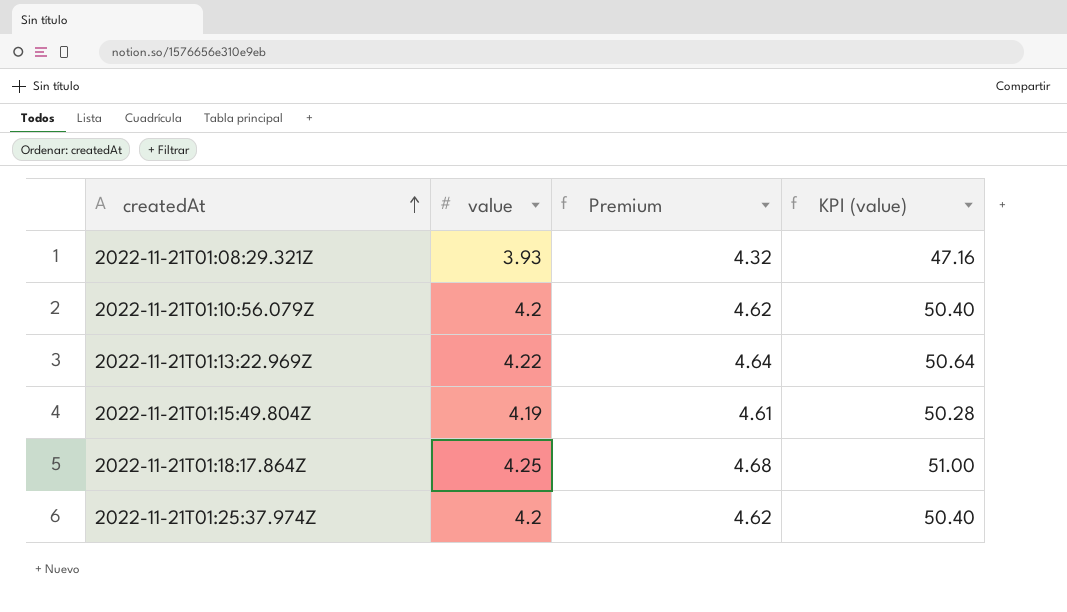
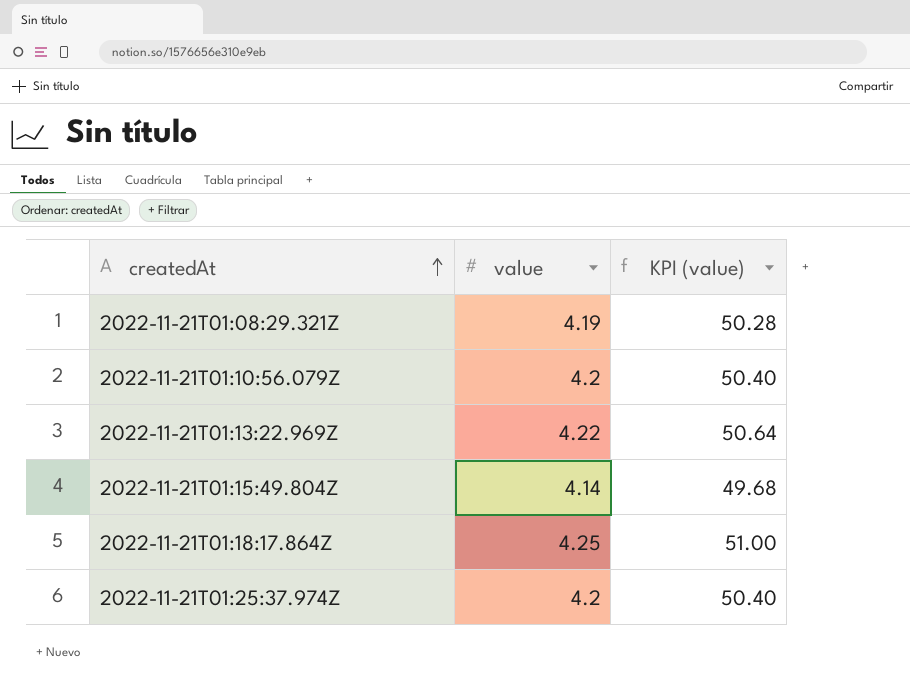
column Premium | formula: [value] * 1.1 -> none
2022-11-21T01:08:29.321Z | value: 3.93 -> 4.19
2022-11-21T01:08:29.321Z | KPI (value): 47.16 -> 50.28
2022-11-21T01:15:49.804Z | value: 4.19 -> 4.14
2022-11-21T01:15:49.804Z | KPI (value): 50.28 -> 49.68

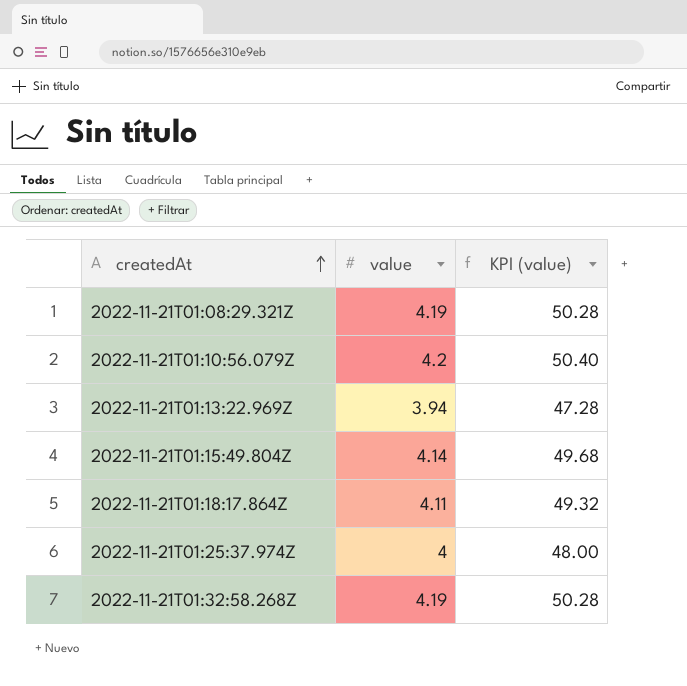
2022-11-21T01:13:22.969Z | value: 4.22 -> 3.94
2022-11-21T01:13:22.969Z | KPI (value): 50.64 -> 47.28
2022-11-21T01:18:17.864Z | value: 4.25 -> 4.11
2022-11-21T01:18:17.864Z | KPI (value): 51.00 -> 49.32
2022-11-21T01:25:37.974Z | value: 4.2 -> 4
2022-11-21T01:25:37.974Z | KPI (value): 50.40 -> 48.00
row 2022-11-21T01:32:58.268Z: none -> 4.19 | 50.28

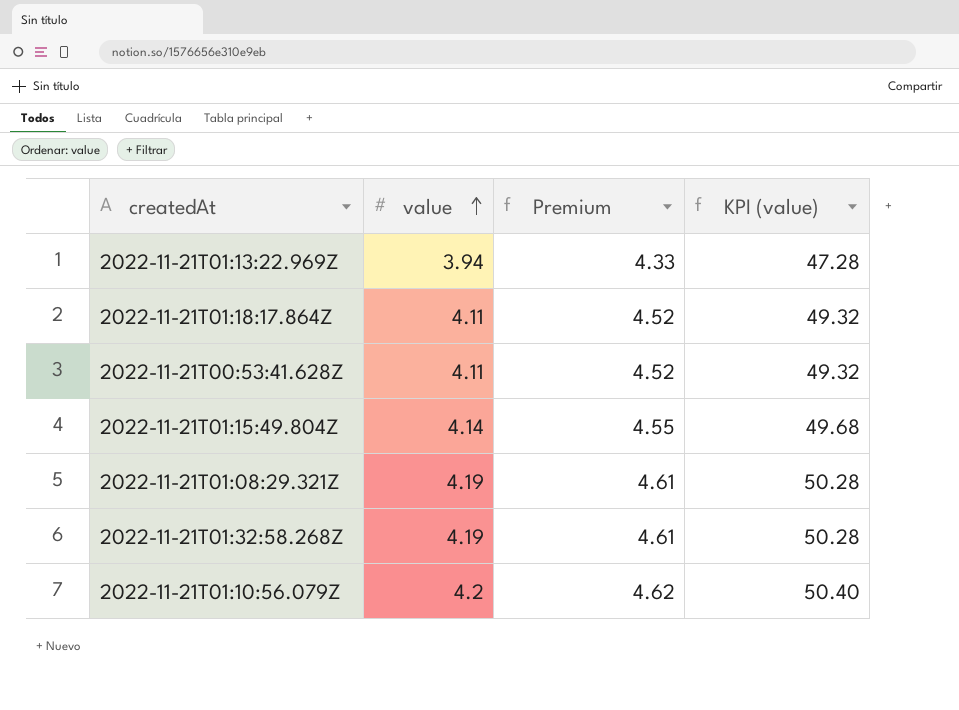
row order: createdAt ascending -> value ascending
column Premium | formula: none -> [value] * 1.1
row 2022-11-21T01:25:37.974Z: 4 | 48.00 -> none
row 2022-11-21T00:53:41.628Z: none -> 4.11 | 4.52 | 49.32

